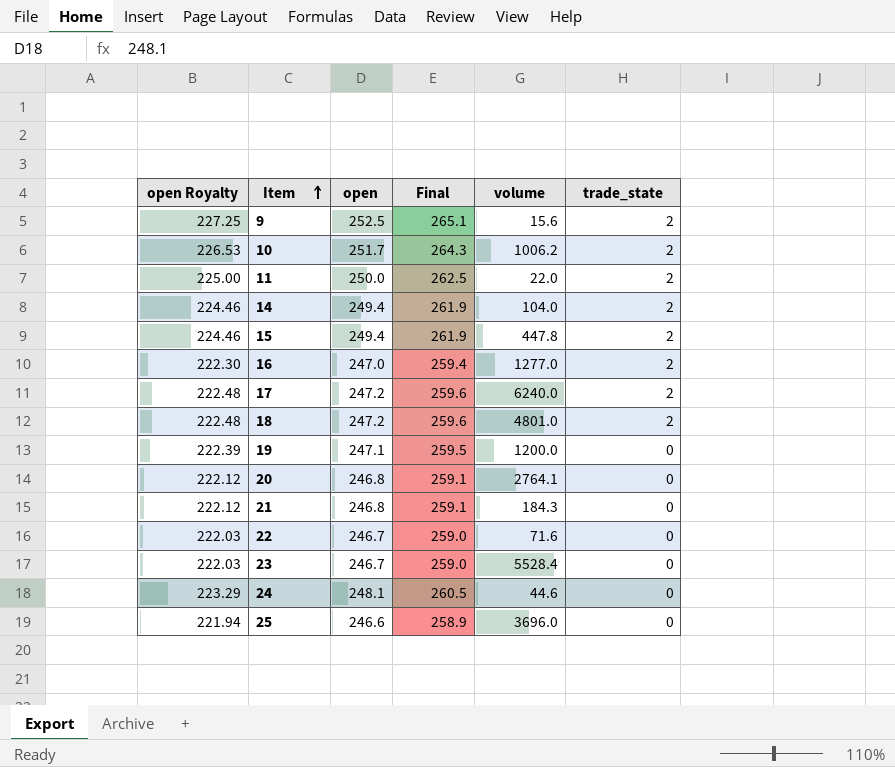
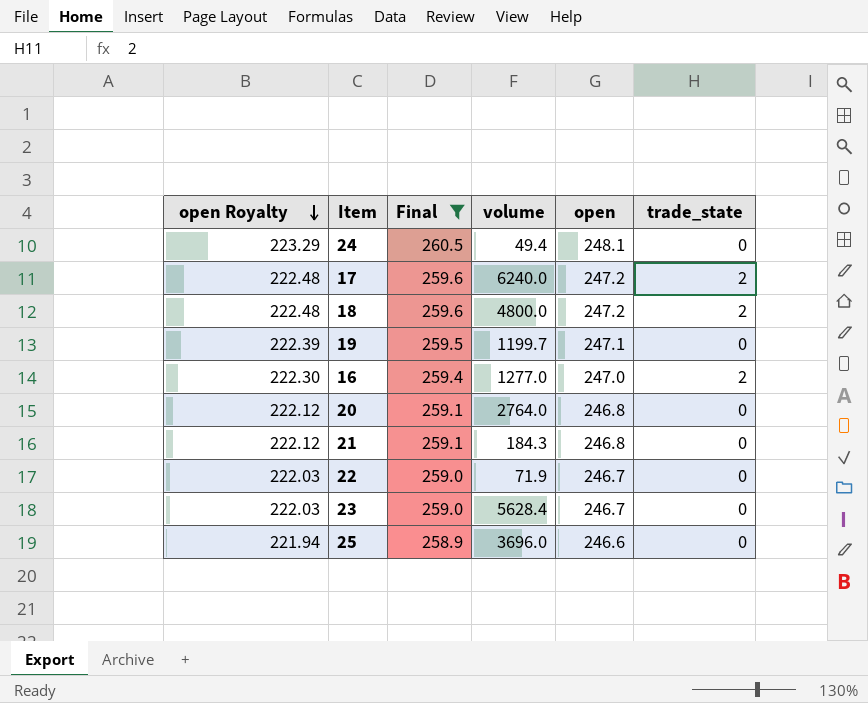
filter: none -> Final <= 260.5
row order: Item ascending -> open Royalty descending
column open | position: 3 -> 5
24 | volume: 44.6 -> 49.4
18 | volume: 4801.0 -> 4800.0
19 | volume: 1200.0 -> 1199.7
20 | volume: 2764.1 -> 2764.0
22 | volume: 71.6 -> 71.9
23 | volume: 5528.4 -> 5628.4

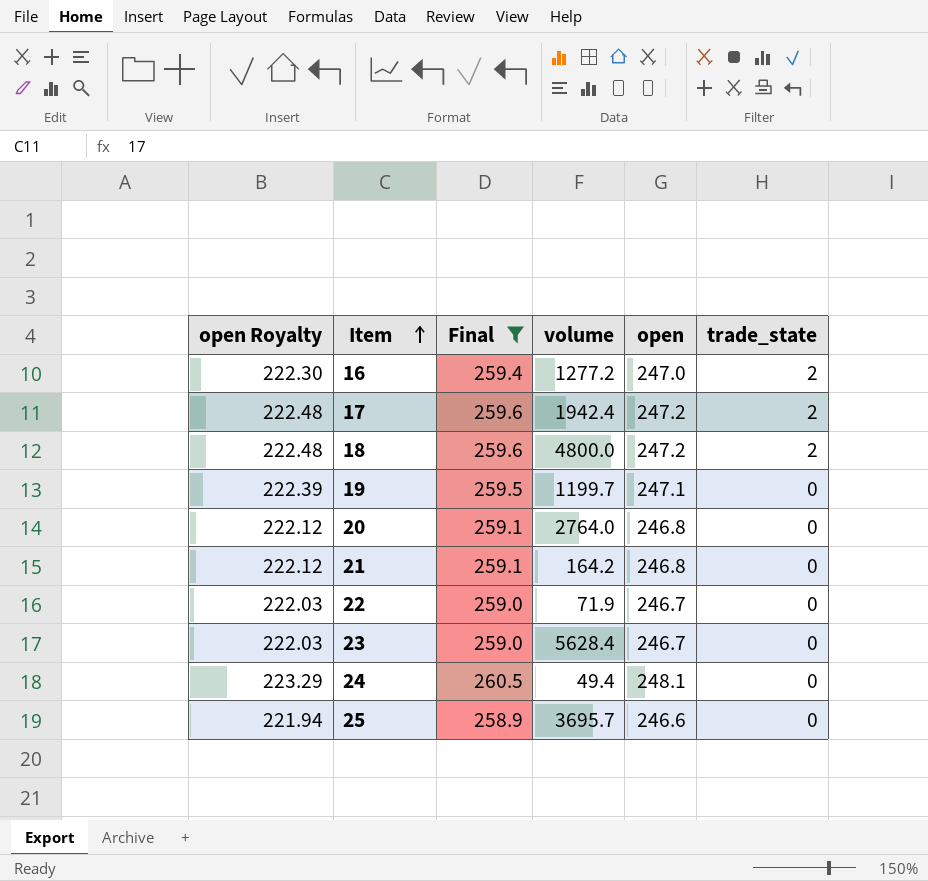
row order: open Royalty descending -> Item ascending
16 | volume: 1277.0 -> 1277.2
17 | volume: 6240.0 -> 1942.4
21 | volume: 184.3 -> 164.2
25 | volume: 3696.0 -> 3695.7

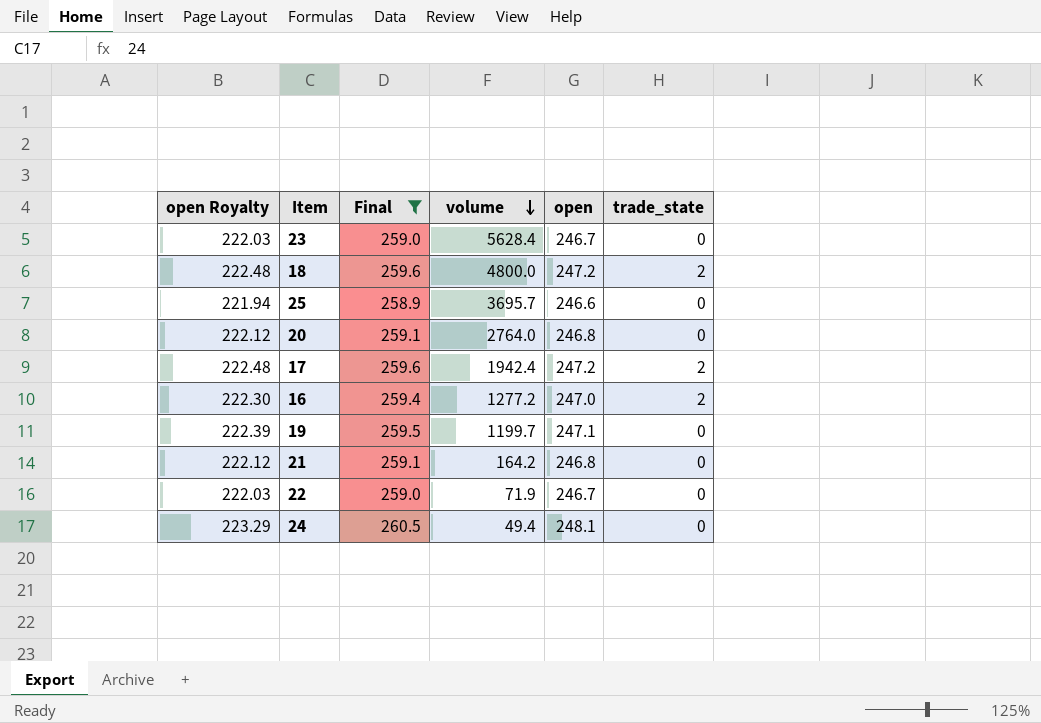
row order: Item ascending -> volume descending

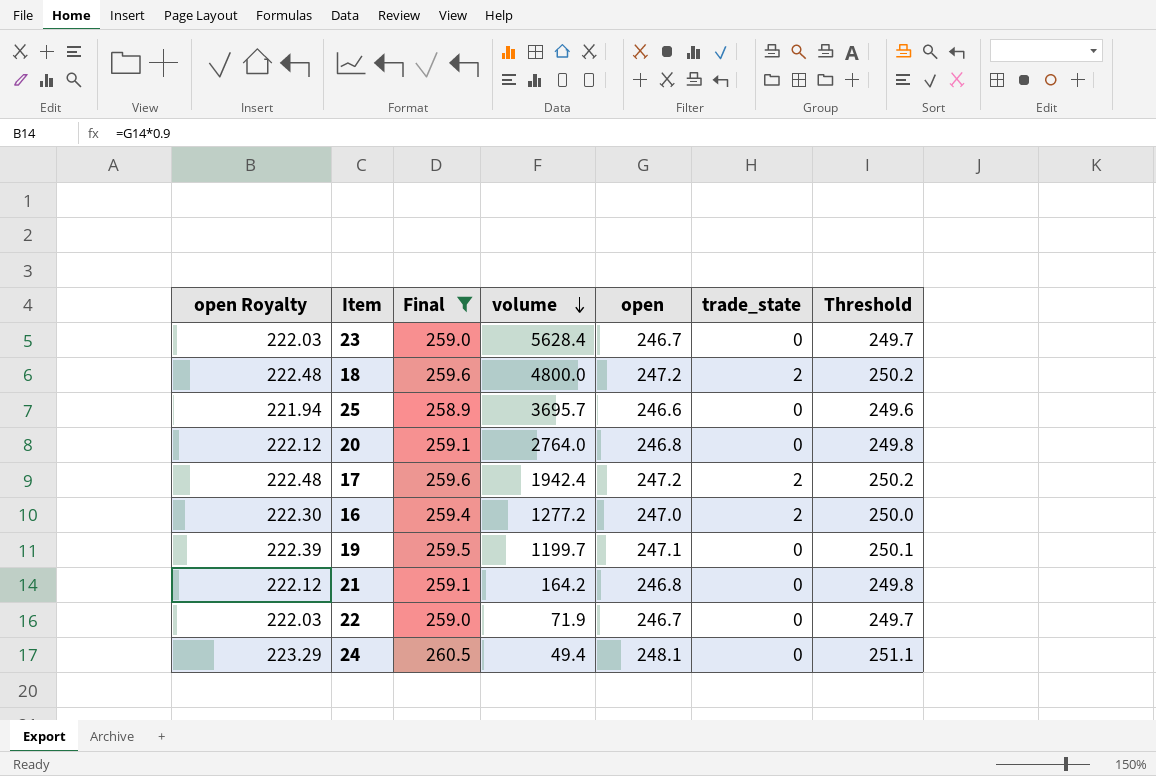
column Threshold | formula: none -> [open] + 3

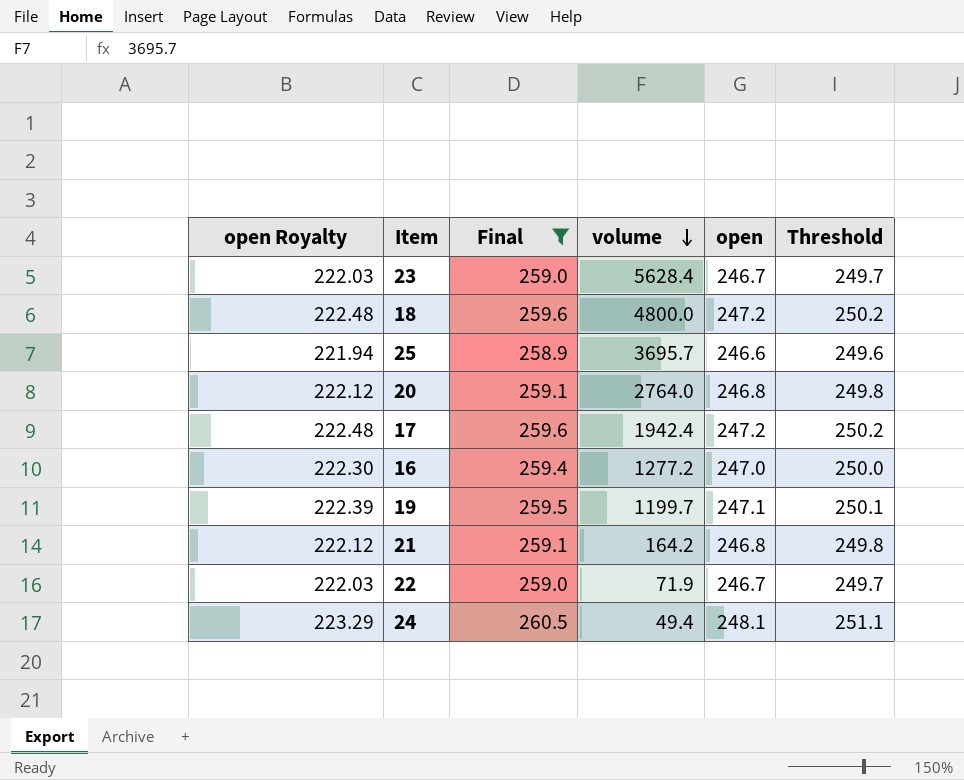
column trade_state | position: 6 -> none

